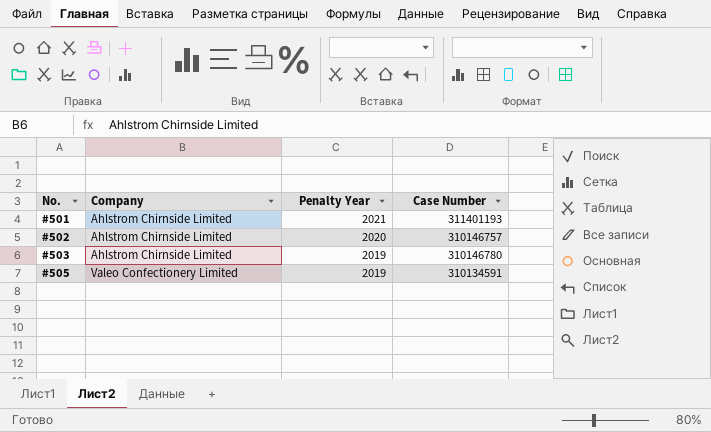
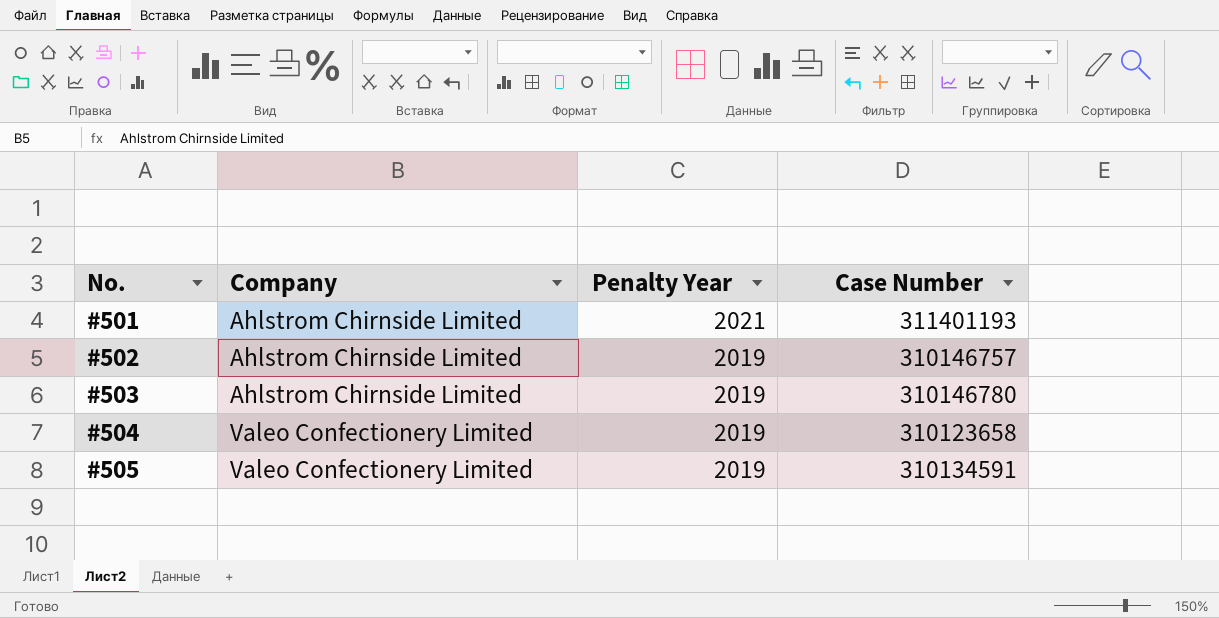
#502 | Penalty Year: 2020 -> 2019
row #504: none -> Valeo Confectionery Limited | 2019 | 310123658

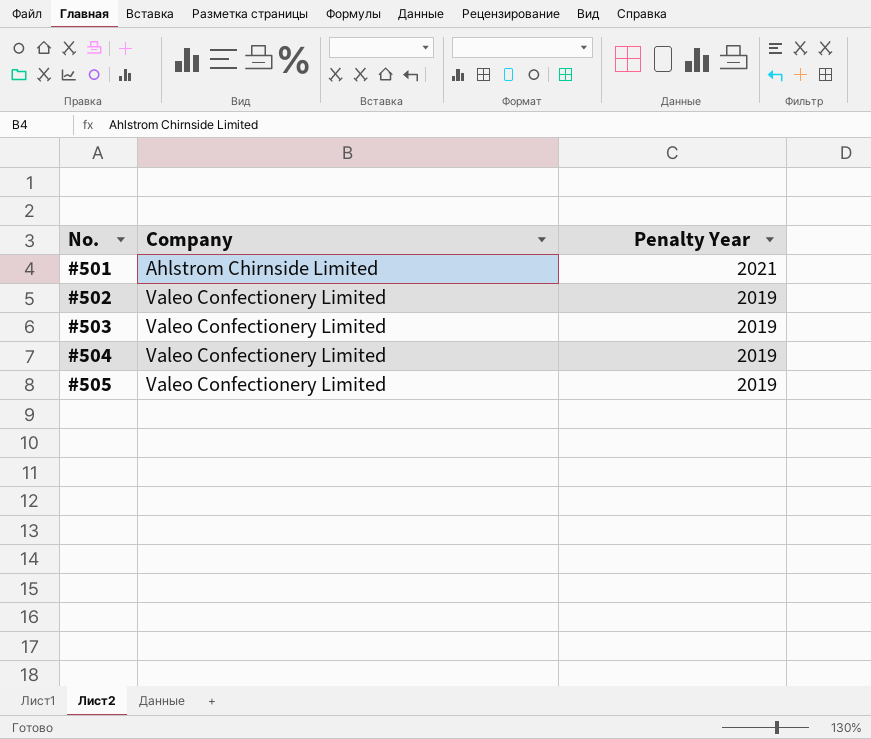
column Case Number | position: 4 -> none
#502 | Company: Ahlstrom Chirnside Limited -> Valeo Confectionery Limited
#503 | Company: Ahlstrom Chirnside Limited -> Valeo Confectionery Limited

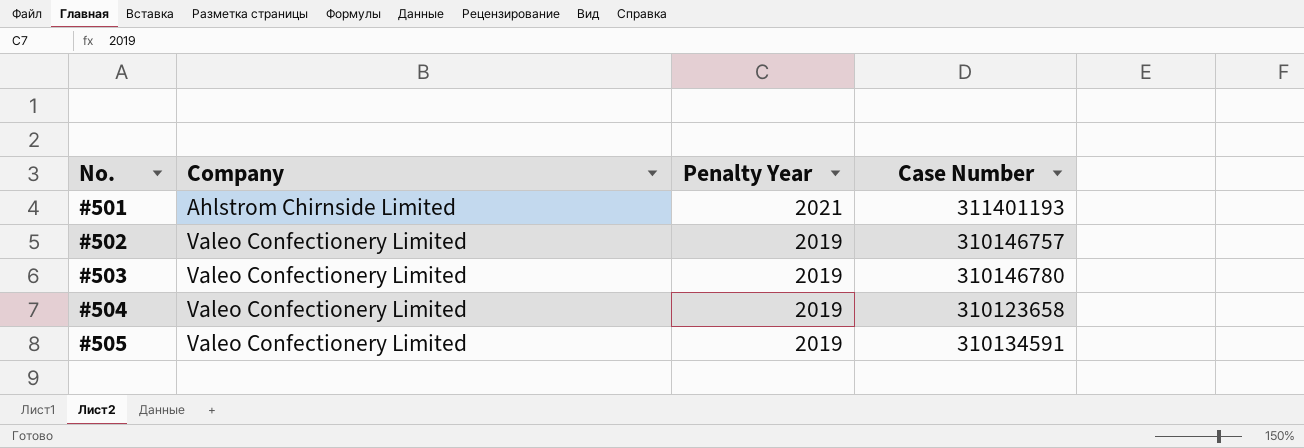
column Case Number | position: none -> 4

